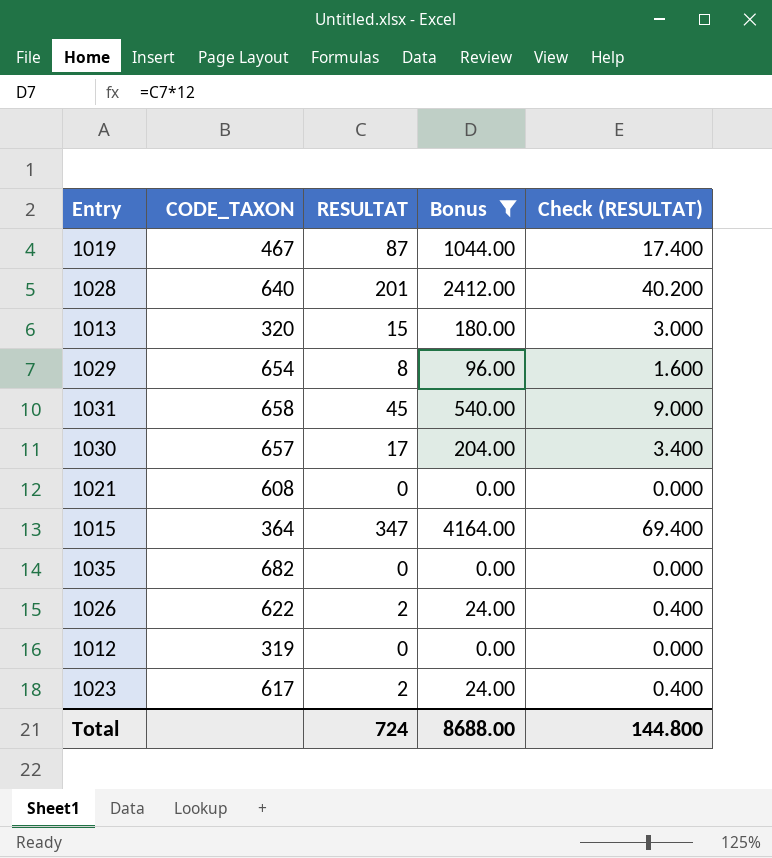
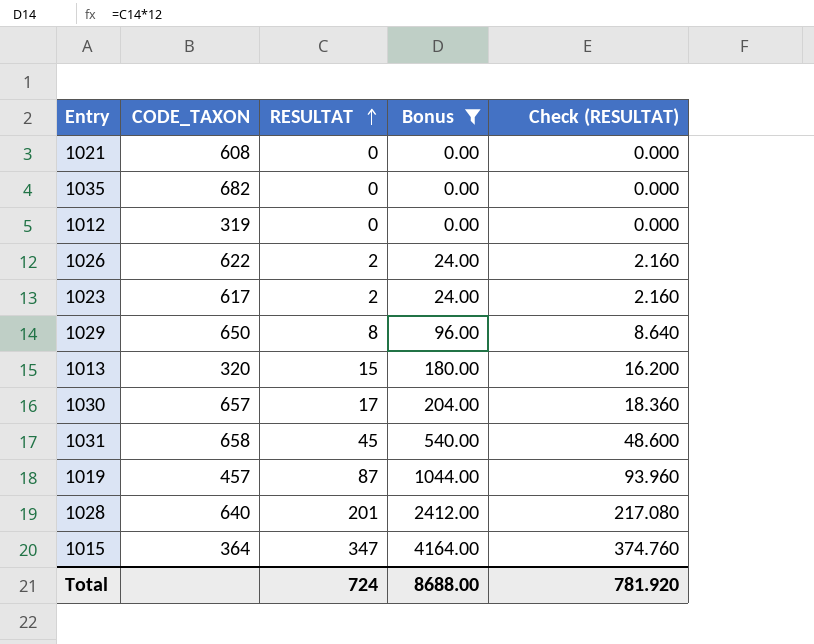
row order: none -> RESULTAT ascending
column Check (RESULTAT) | formula: [RESULTAT] * 0.2 -> [RESULTAT] * 1.08
1029 | CODE_TAXON: 654 -> 650
1019 | CODE_TAXON: 467 -> 457
Total | Check (RESULTAT): 144.800 -> 781.920

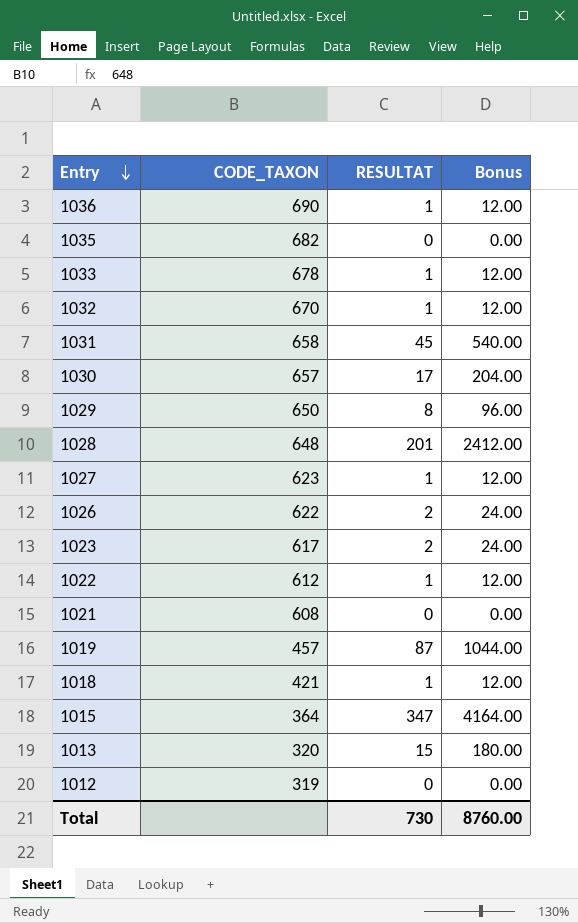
filter: Bonus != 12.00 -> none
row order: RESULTAT ascending -> Entry descending
column Check (RESULTAT) | formula: [RESULTAT] * 1.08 -> none
1028 | CODE_TAXON: 640 -> 648
Total | RESULTAT: 724 -> 730
Total | Bonus: 8688.00 -> 8760.00

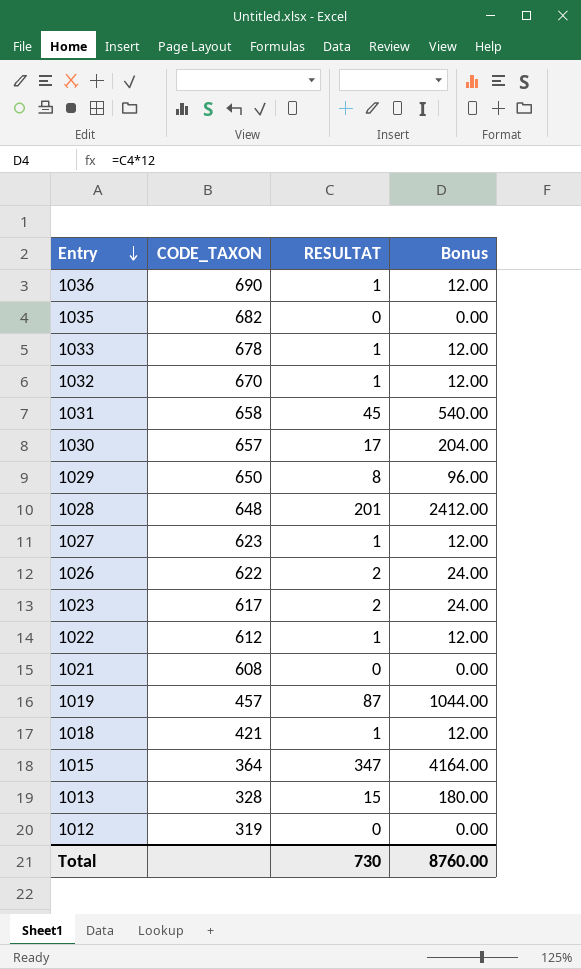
1013 | CODE_TAXON: 320 -> 328

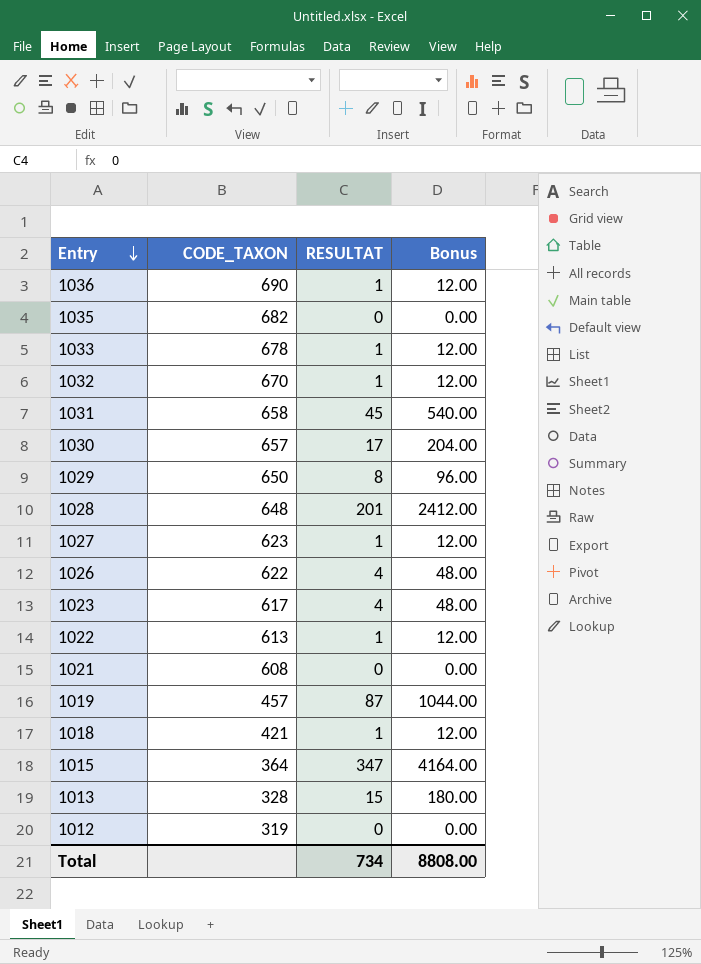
1026 | RESULTAT: 2 -> 4
1026 | Bonus: 24.00 -> 48.00
1023 | RESULTAT: 2 -> 4
1023 | Bonus: 24.00 -> 48.00
1022 | CODE_TAXON: 612 -> 613
Total | RESULTAT: 730 -> 734
Total | Bonus: 8760.00 -> 8808.00

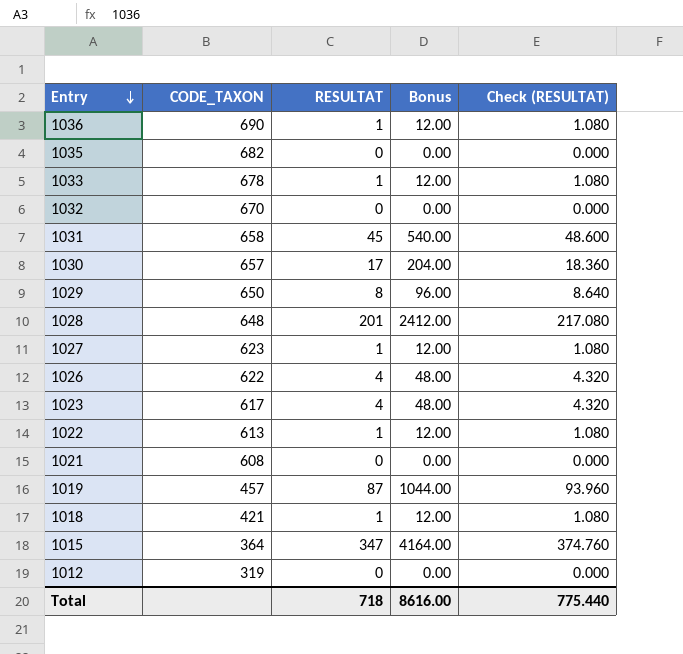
column Check (RESULTAT) | formula: none -> [RESULTAT] * 1.08
row 1013: 328 | 15 | 180.00 -> none
1032 | RESULTAT: 1 -> 0
1032 | Bonus: 12.00 -> 0.00
Total | RESULTAT: 734 -> 718
Total | Bonus: 8808.00 -> 8616.00

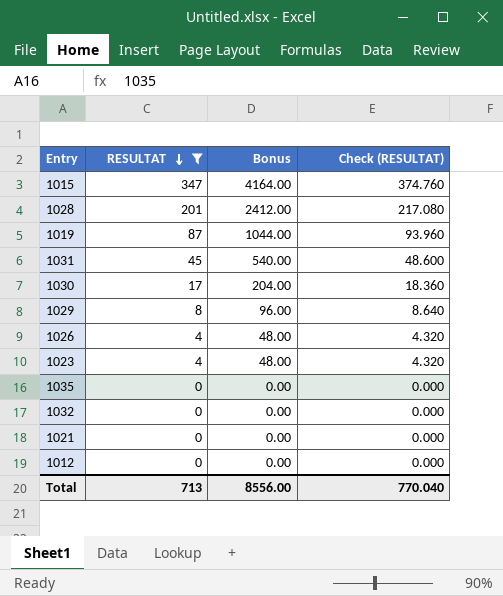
filter: none -> RESULTAT != 1
row order: Entry descending -> RESULTAT descending
column CODE_TAXON | position: 2 -> none
Total | RESULTAT: 718 -> 713
Total | Bonus: 8616.00 -> 8556.00
Total | Check (RESULTAT): 775.440 -> 770.040

